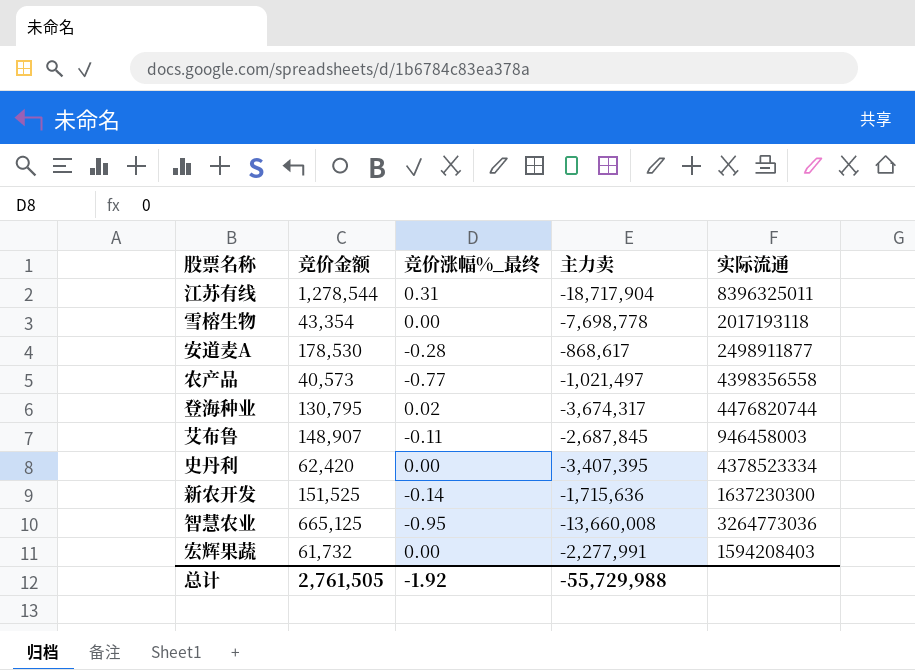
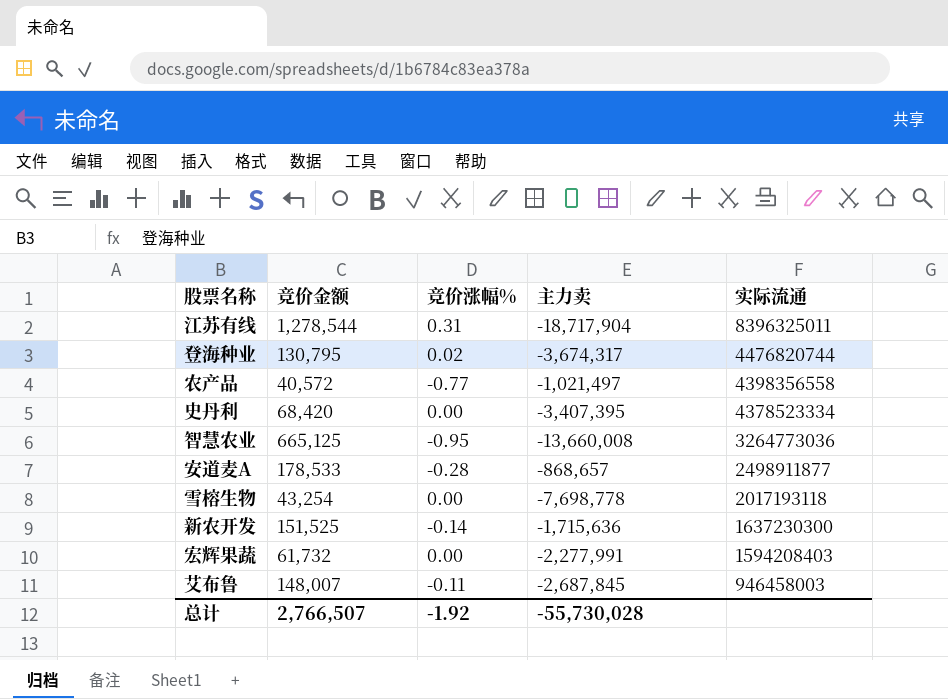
row order: none -> 实际流通 descending
column name: 竞价涨幅%_最终 -> 竞价涨幅%
农产品 | 竞价金额: 40,573 -> 40,572
史丹利 | 竞价金额: 62,420 -> 68,420
安道麦A | 竞价金额: 178,530 -> 178,533
安道麦A | 主力卖: -868,617 -> -868,657
雪榕生物 | 竞价金额: 43,354 -> 43,254
艾布鲁 | 竞价金额: 148,907 -> 148,007
总计 | 竞价金额: 2,761,505 -> 2,766,507
总计 | 主力卖: -55,729,988 -> -55,730,028

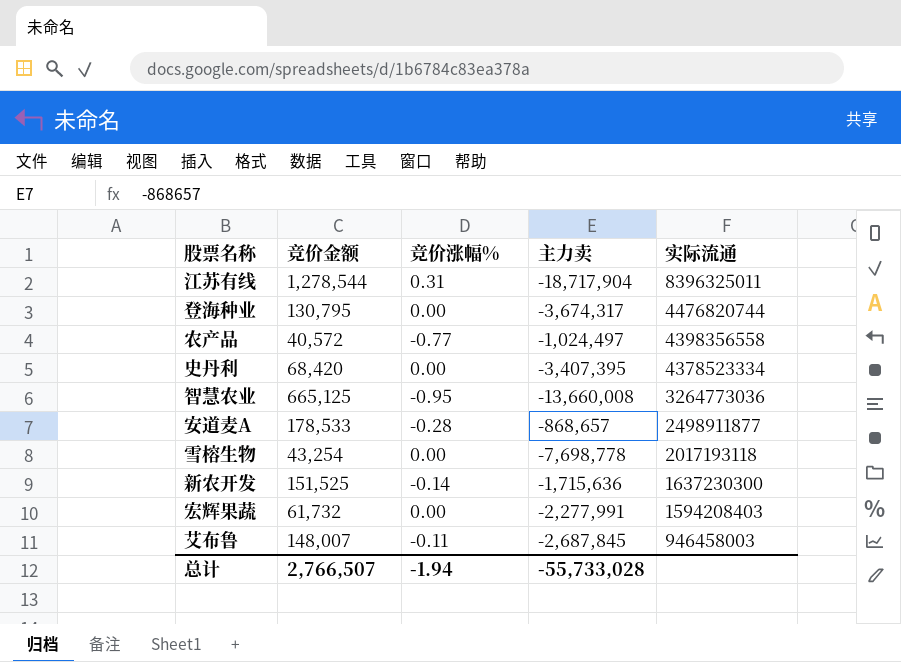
登海种业 | 竞价涨幅%: 0.02 -> 0.00
农产品 | 主力卖: -1,021,497 -> -1,024,497
总计 | 竞价涨幅%: -1.92 -> -1.94
总计 | 主力卖: -55,730,028 -> -55,733,028

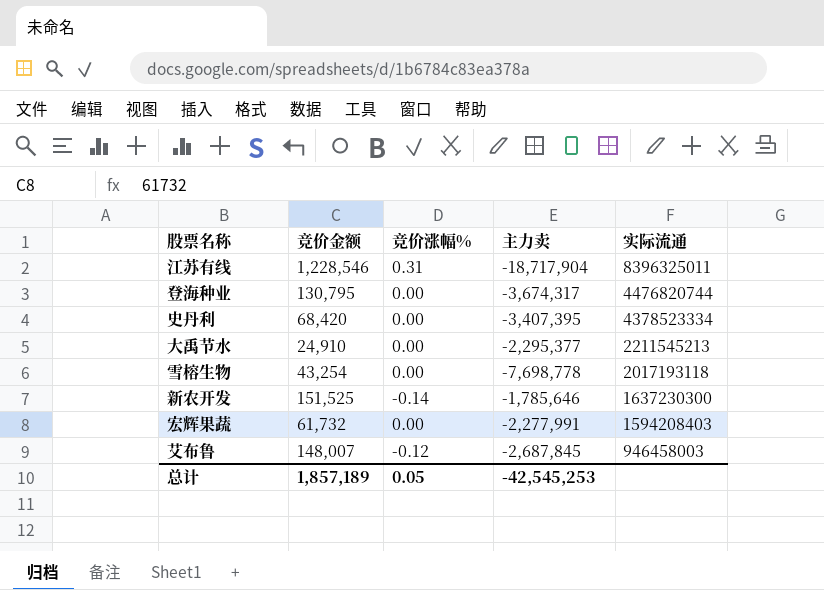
row 农产品: 40,572 | -0.77 | -1,024,497 | 4398356558 -> none
row 智慧农业: 665,125 | -0.95 | -13,660,008 | 3264773036 -> none
row 安道麦A: 178,533 | -0.28 | -868,657 | 2498911877 -> none
江苏有线 | 竞价金额: 1,278,544 -> 1,228,546
row 大禹节水: none -> 24,910 | 0.00 | -2,295,377 | 2211545213
新农开发 | 主力卖: -1,715,636 -> -1,785,646
艾布鲁 | 竞价涨幅%: -0.11 -> -0.12
总计 | 竞价金额: 2,766,507 -> 1,857,189
总计 | 竞价涨幅%: -1.94 -> 0.05
总计 | 主力卖: -55,733,028 -> -42,545,253

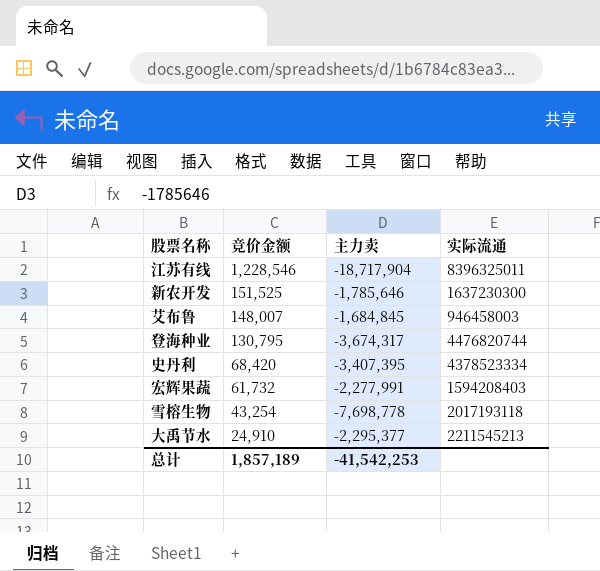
row order: 实际流通 descending -> 竞价金额 descending
column 竞价涨幅% | position: 3 -> none
艾布鲁 | 主力卖: -2,687,845 -> -1,684,845
总计 | 主力卖: -42,545,253 -> -41,542,253

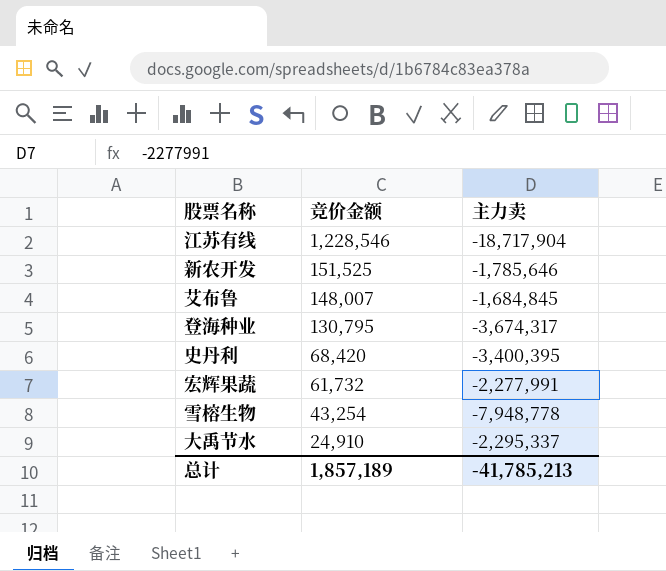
column 实际流通 | position: 4 -> none
史丹利 | 主力卖: -3,407,395 -> -3,400,395
雪榕生物 | 主力卖: -7,698,778 -> -7,948,778
大禹节水 | 主力卖: -2,295,377 -> -2,295,337
总计 | 主力卖: -41,542,253 -> -41,785,213

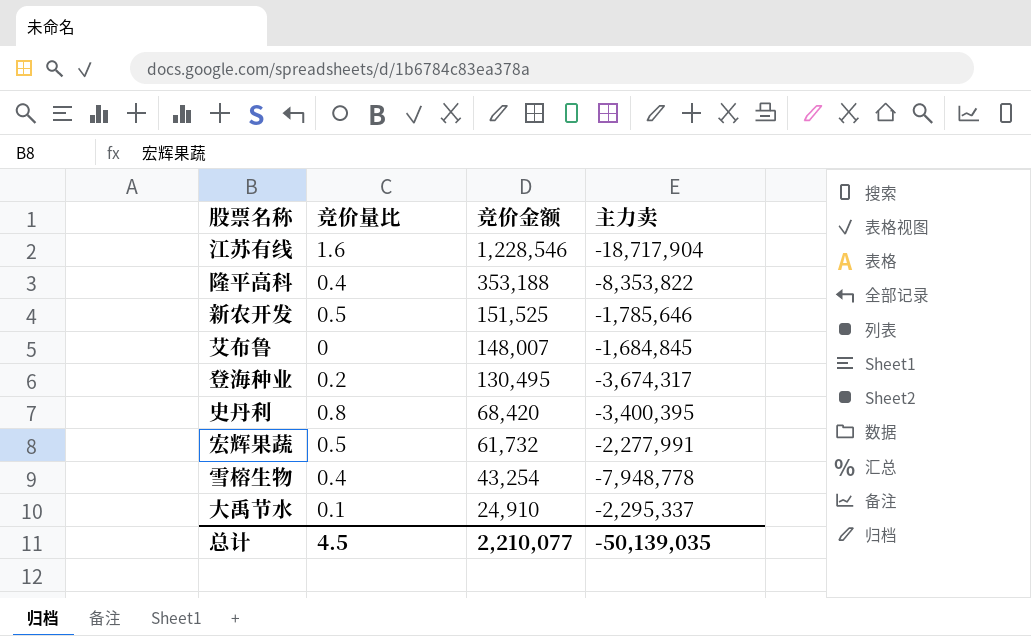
column 竞价量比 | position: none -> 2
row 隆平高科: none -> 0.4 | 353,188 | -8,353,822
登海种业 | 竞价金额: 130,795 -> 130,495
总计 | 竞价金额: 1,857,189 -> 2,210,077
总计 | 主力卖: -41,785,213 -> -50,139,035

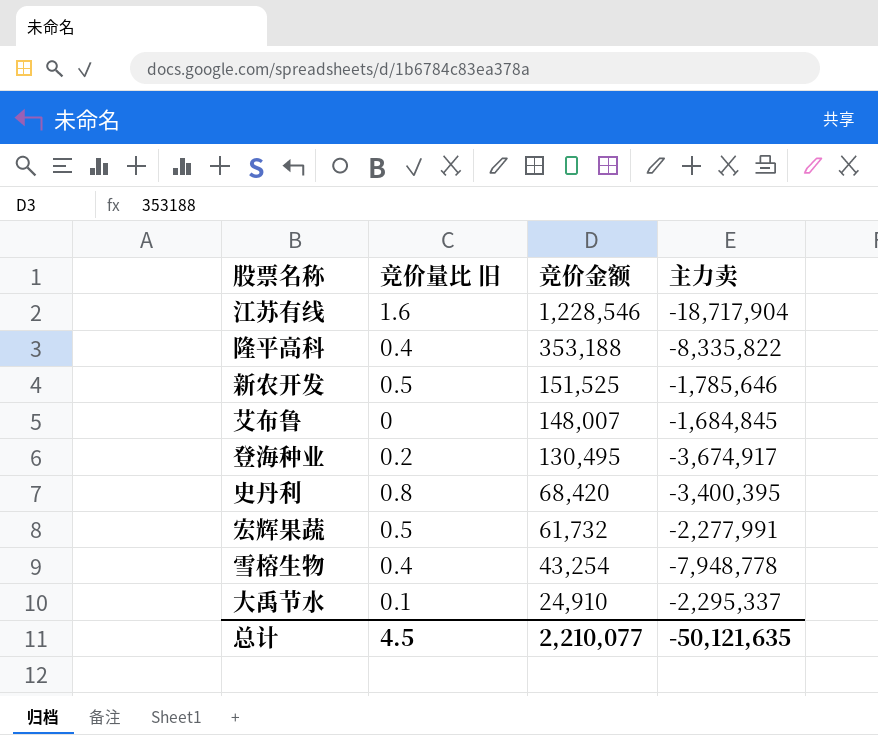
column name: 竞价量比 -> 竞价量比 旧
隆平高科 | 主力卖: -8,353,822 -> -8,335,822
登海种业 | 主力卖: -3,674,317 -> -3,674,917
总计 | 主力卖: -50,139,035 -> -50,121,635

